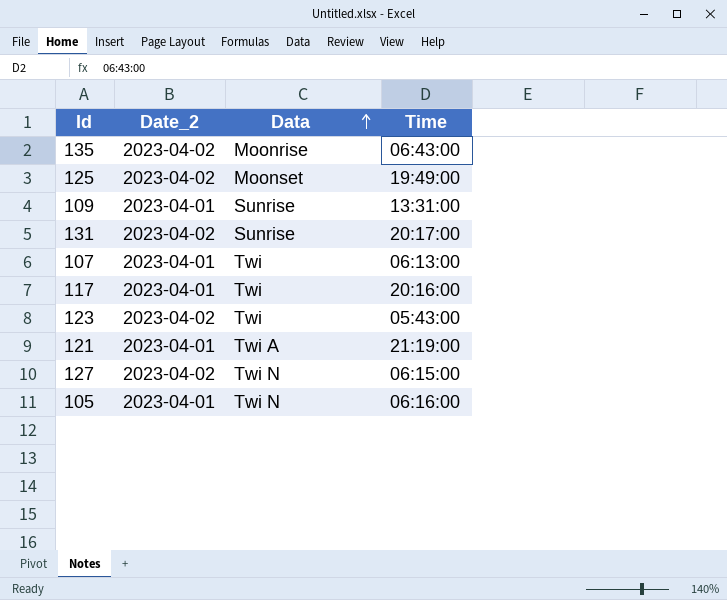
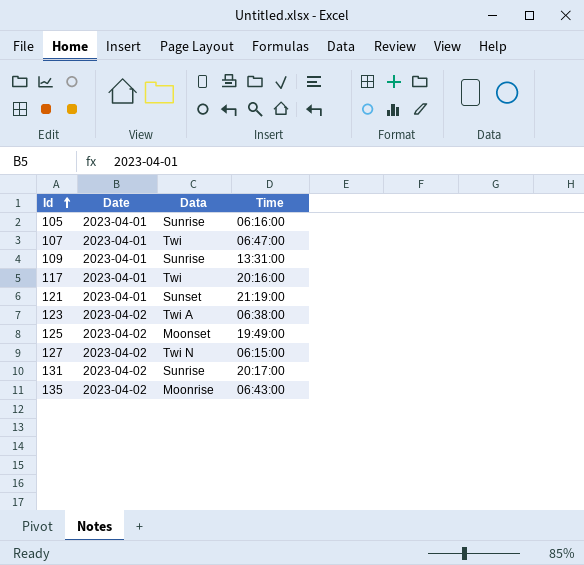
row order: Data ascending -> Id ascending
column name: Date_2 -> Date
105 | Data: Twi N -> Sunrise
107 | Time: 06:13:00 -> 06:47:00
121 | Data: Twi A -> Sunset
123 | Data: Twi -> Twi A
123 | Time: 05:43:00 -> 06:38:00

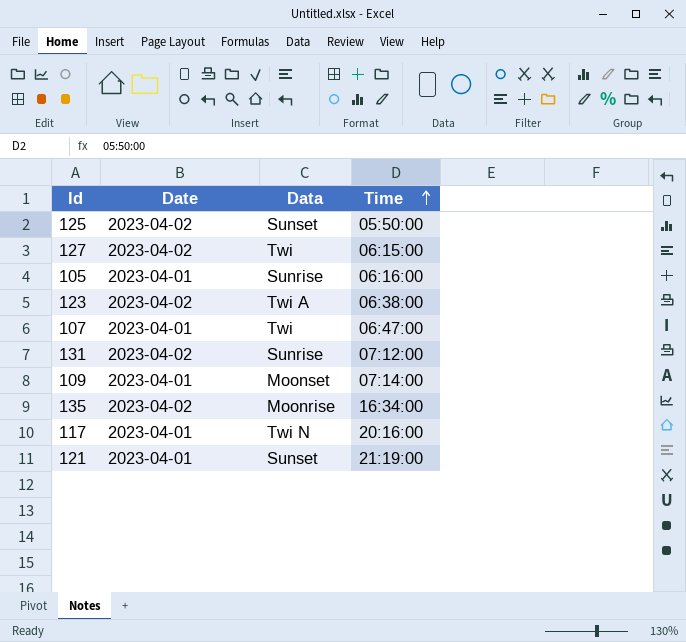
row order: Id ascending -> Time ascending
125 | Data: Moonset -> Sunset
125 | Time: 19:49:00 -> 05:50:00
127 | Data: Twi N -> Twi
131 | Time: 20:17:00 -> 07:12:00
109 | Data: Sunrise -> Moonset
109 | Time: 13:31:00 -> 07:14:00
135 | Time: 06:43:00 -> 16:34:00
117 | Data: Twi -> Twi N

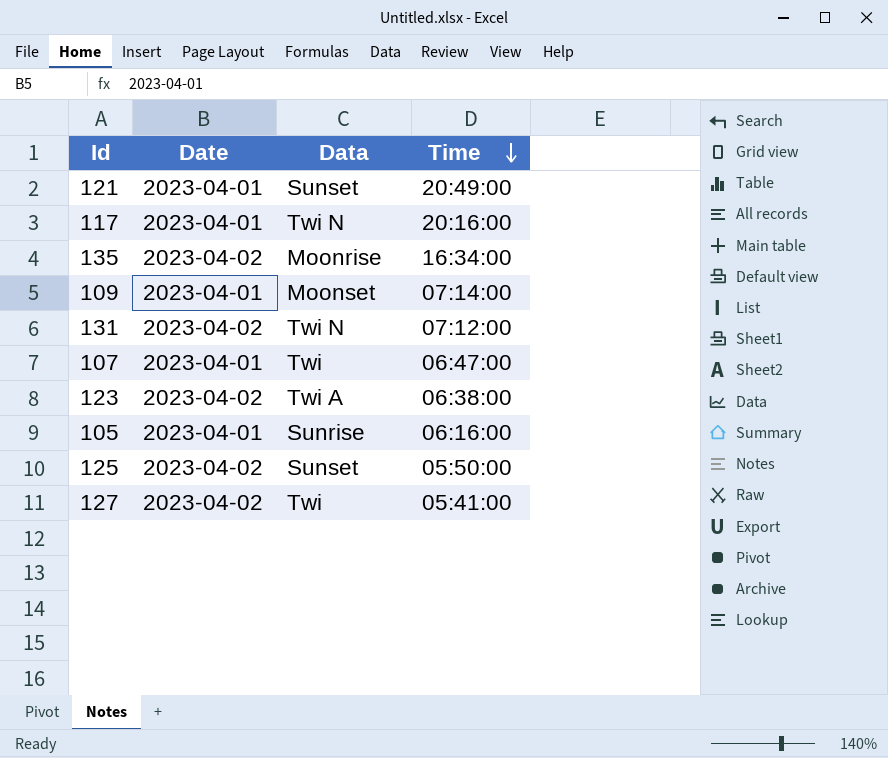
row order: Time ascending -> Time descending
121 | Time: 21:19:00 -> 20:49:00
131 | Data: Sunrise -> Twi N
127 | Time: 06:15:00 -> 05:41:00

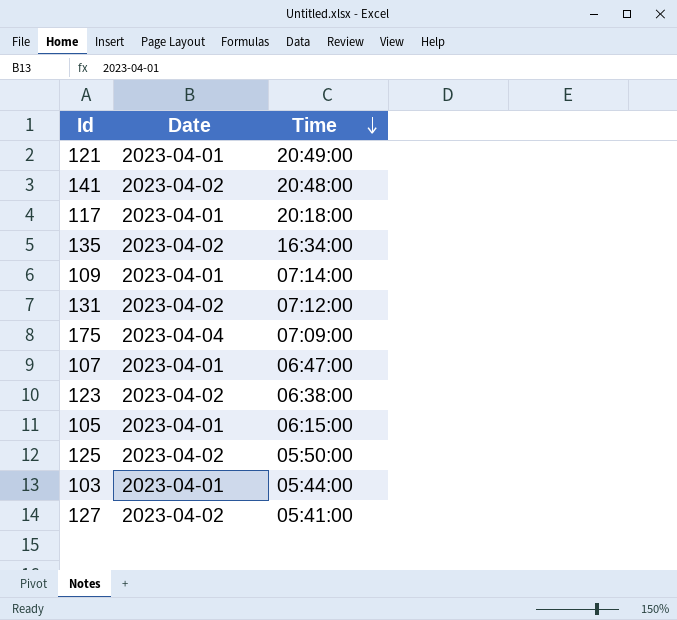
column Data | position: 3 -> none
row 141: none -> 2023-04-02 | 20:48:00
117 | Time: 20:16:00 -> 20:18:00
row 175: none -> 2023-04-04 | 07:09:00
105 | Time: 06:16:00 -> 06:15:00
row 103: none -> 2023-04-01 | 05:44:00

